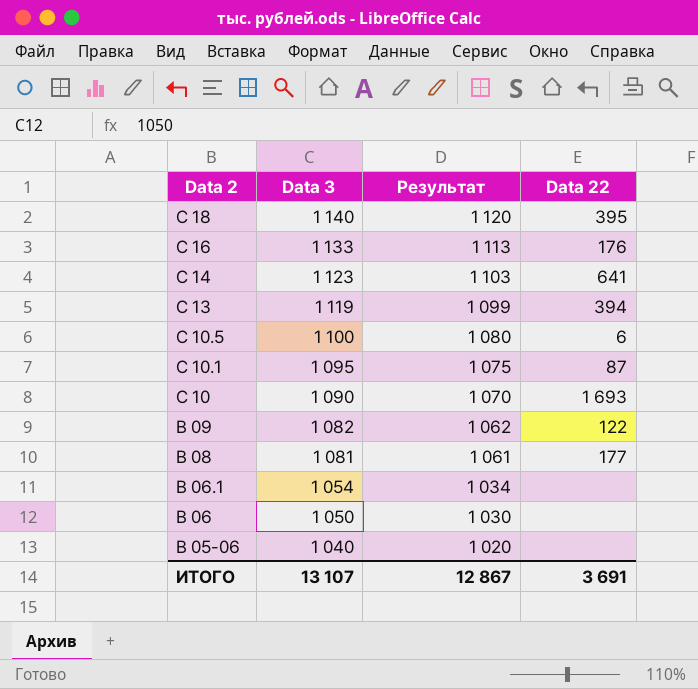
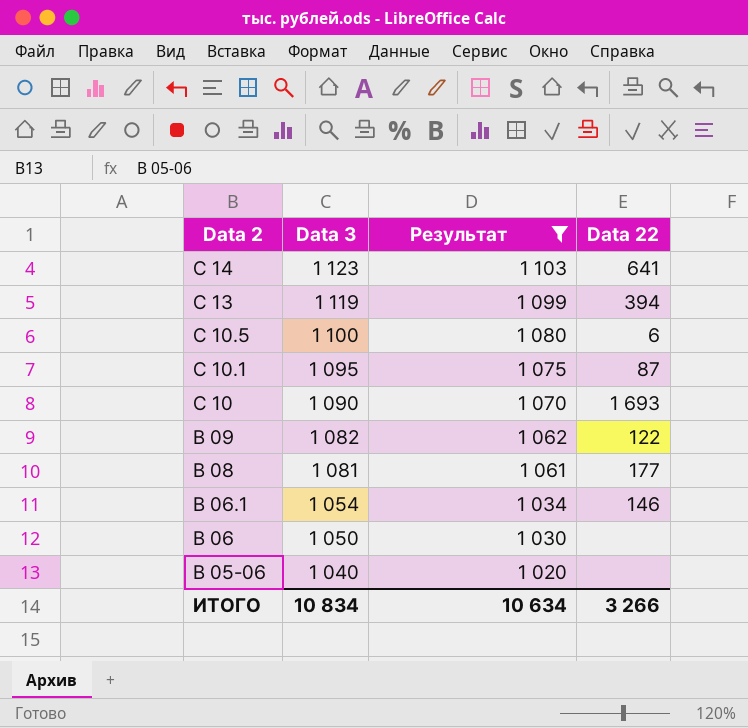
filter: none -> Результат <= 1 103
B 06.1 | Data 22: none -> 146
ИТОГО | Data 3: 13 107 -> 10 834
ИТОГО | Результат: 12 867 -> 10 634
ИТОГО | Data 22: 3 691 -> 3 266

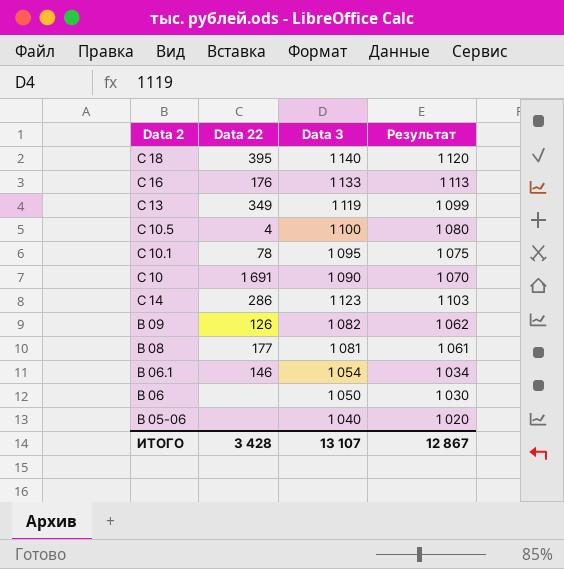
filter: Результат <= 1 103 -> none
row order: Data 3 descending -> Data 2 descending
column Data 22 | position: 4 -> 2
С 13 | Data 22: 394 -> 349
С 10.5 | Data 22: 6 -> 4
С 10.1 | Data 22: 87 -> 78
С 10 | Data 22: 1 693 -> 1 691
C 14 | Data 22: 641 -> 286
B 09 | Data 22: 122 -> 126
ИТОГО | Data 22: 3 266 -> 3 428
ИТОГО | Data 3: 10 834 -> 13 107
ИТОГО | Результат: 10 634 -> 12 867

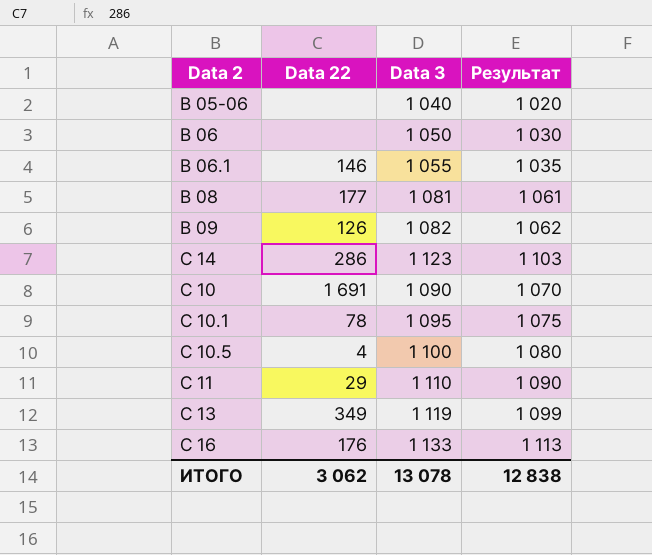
row order: Data 2 descending -> Data 2 ascending
row С 18: 395 | 1 140 | 1 120 -> none
B 06.1 | Data 3: 1 054 -> 1 055
B 06.1 | Результат: 1 034 -> 1 035
row С 11: none -> 29 | 1 110 | 1 090
ИТОГО | Data 22: 3 428 -> 3 062
ИТОГО | Data 3: 13 107 -> 13 078
ИТОГО | Результат: 12 867 -> 12 838

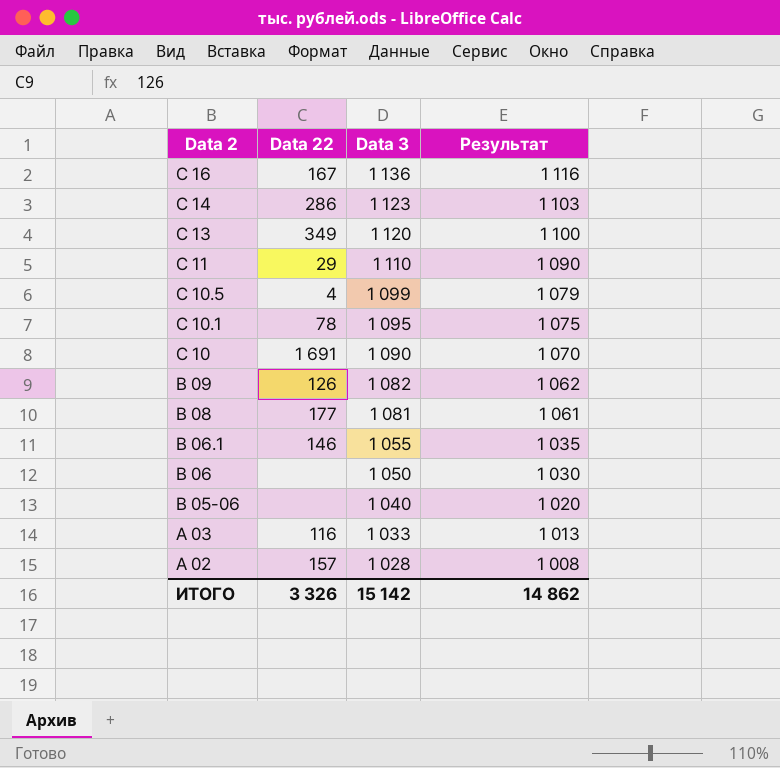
row order: Data 2 ascending -> Data 3 descending
С 16 | Data 22: 176 -> 167
С 16 | Data 3: 1 133 -> 1 136
С 16 | Результат: 1 113 -> 1 116
С 13 | Data 3: 1 119 -> 1 120
С 13 | Результат: 1 099 -> 1 100
С 10.5 | Data 3: 1 100 -> 1 099
С 10.5 | Результат: 1 080 -> 1 079
row А 03: none -> 116 | 1 033 | 1 013
row А 02: none -> 157 | 1 028 | 1 008
ИТОГО | Data 22: 3 062 -> 3 326
ИТОГО | Data 3: 13 078 -> 15 142
ИТОГО | Результат: 12 838 -> 14 862

